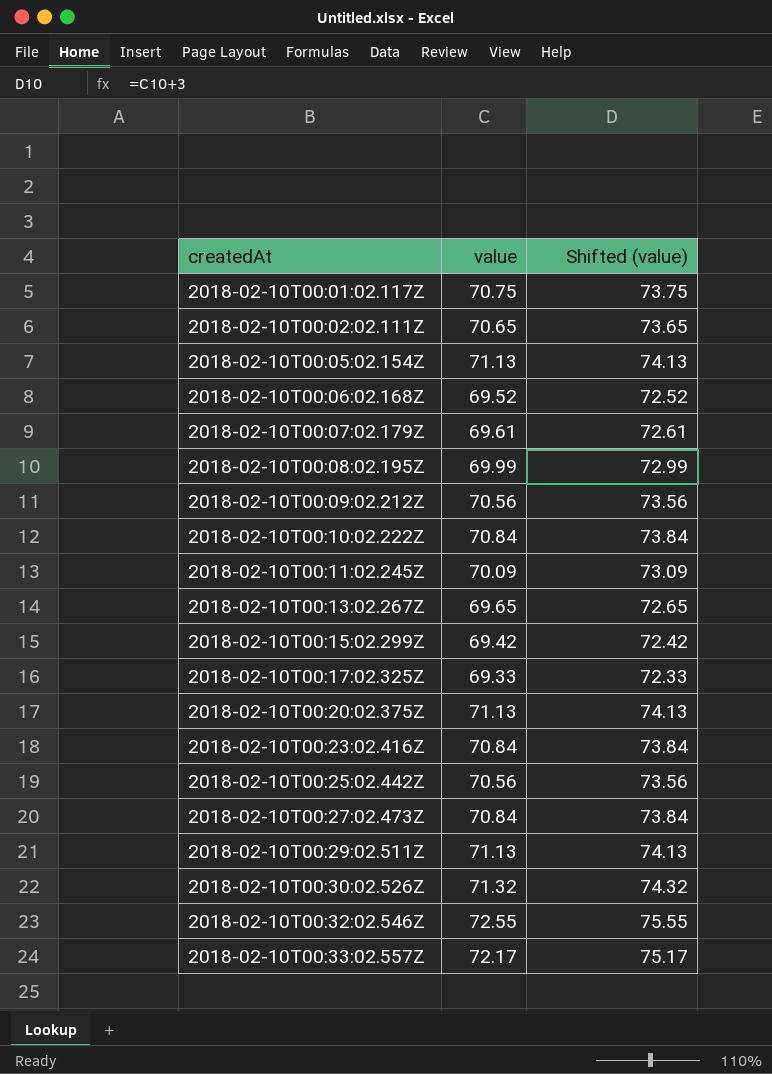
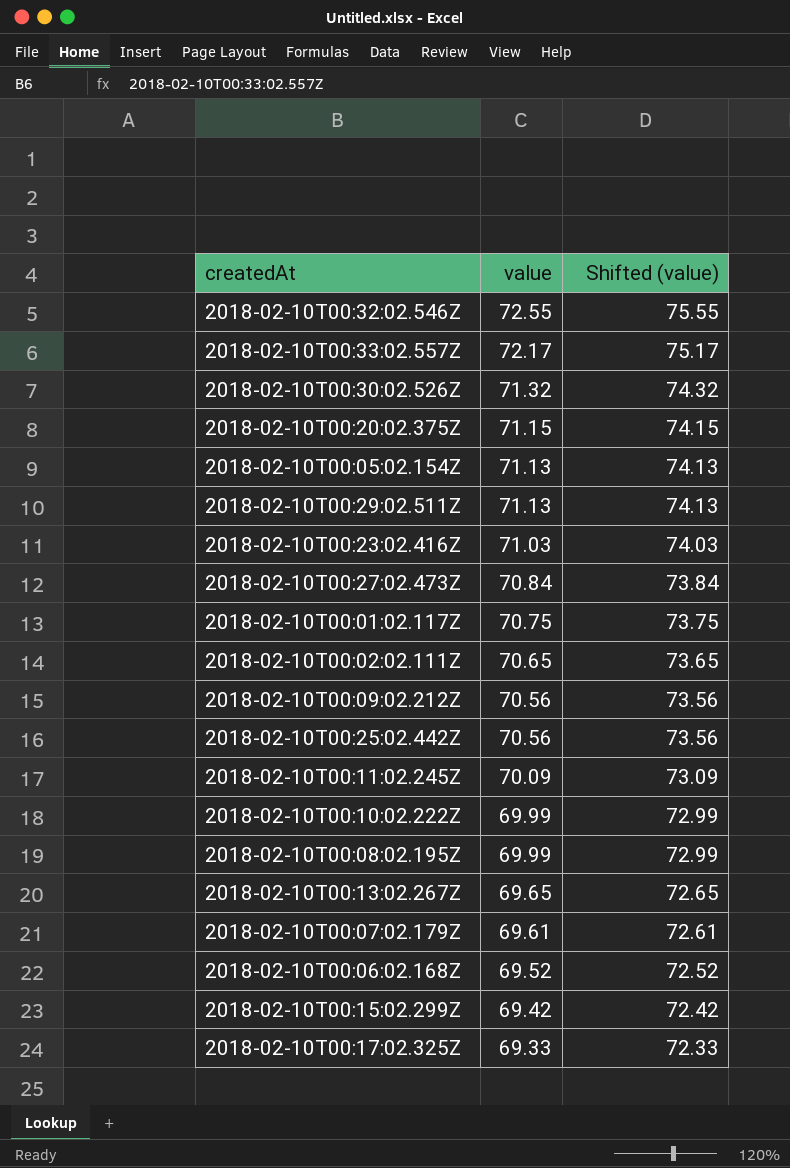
row order: createdAt ascending -> value descending
2018-02-10T00:20:02.375Z | value: 71.13 -> 71.15
2018-02-10T00:20:02.375Z | Shifted (value): 74.13 -> 74.15
2018-02-10T00:23:02.416Z | value: 70.84 -> 71.03
2018-02-10T00:23:02.416Z | Shifted (value): 73.84 -> 74.03
2018-02-10T00:10:02.222Z | value: 70.84 -> 69.99
2018-02-10T00:10:02.222Z | Shifted (value): 73.84 -> 72.99

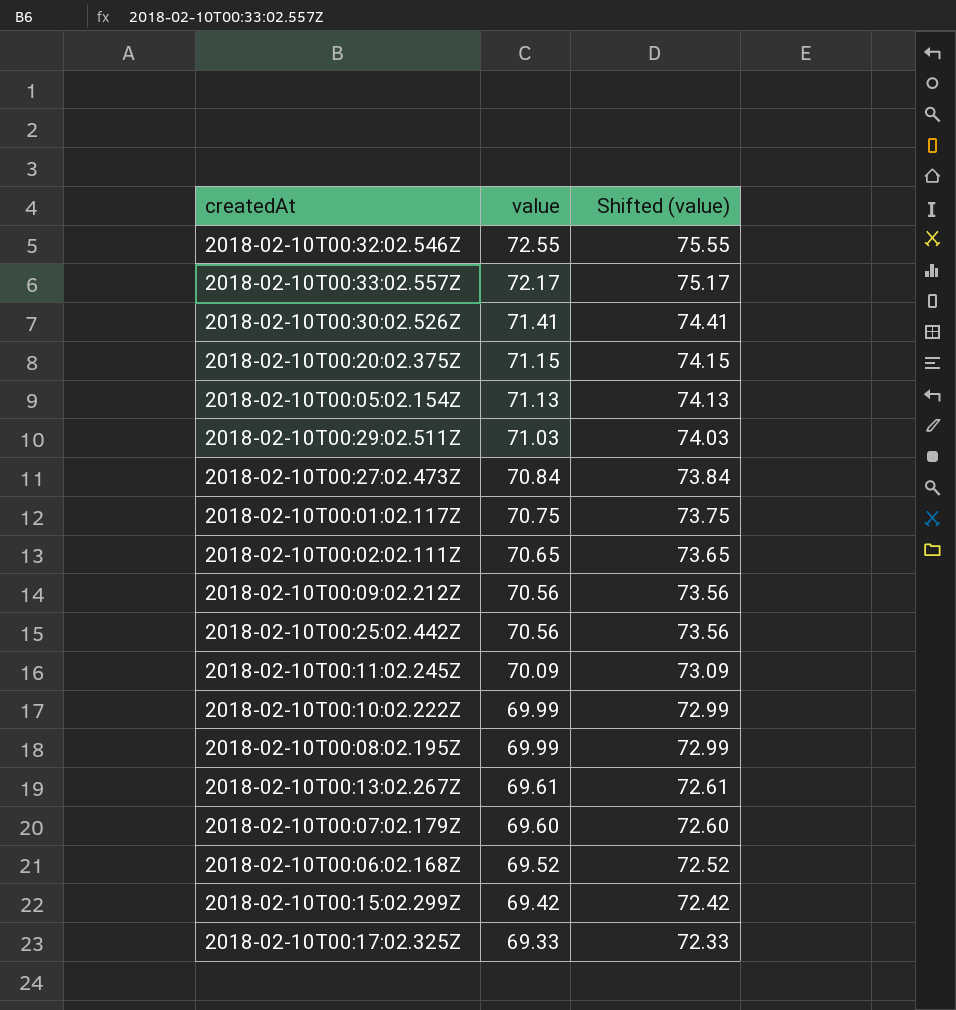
row 2018-02-10T00:23:02.416Z: 71.03 | 74.03 -> none
2018-02-10T00:30:02.526Z | value: 71.32 -> 71.41
2018-02-10T00:30:02.526Z | Shifted (value): 74.32 -> 74.41
2018-02-10T00:29:02.511Z | value: 71.13 -> 71.03
2018-02-10T00:29:02.511Z | Shifted (value): 74.13 -> 74.03
2018-02-10T00:13:02.267Z | value: 69.65 -> 69.61
2018-02-10T00:13:02.267Z | Shifted (value): 72.65 -> 72.61
2018-02-10T00:07:02.179Z | value: 69.61 -> 69.60
2018-02-10T00:07:02.179Z | Shifted (value): 72.61 -> 72.60

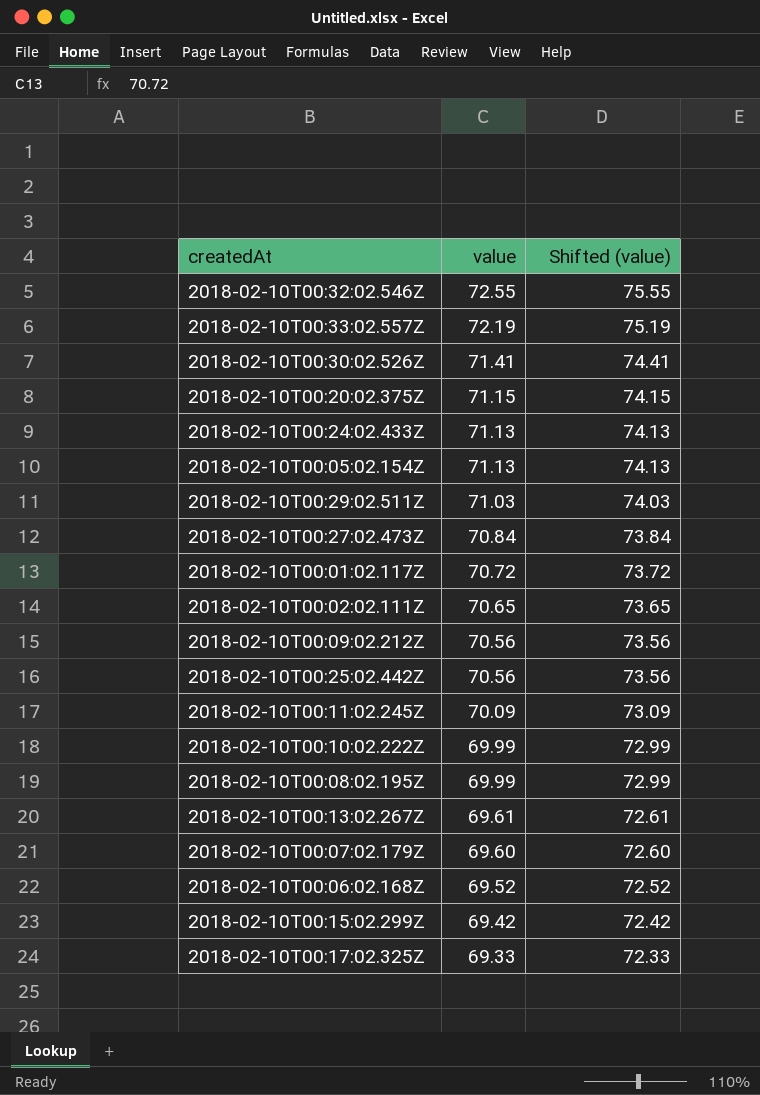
2018-02-10T00:33:02.557Z | value: 72.17 -> 72.19
2018-02-10T00:33:02.557Z | Shifted (value): 75.17 -> 75.19
row 2018-02-10T00:24:02.433Z: none -> 71.13 | 74.13
2018-02-10T00:01:02.117Z | value: 70.75 -> 70.72
2018-02-10T00:01:02.117Z | Shifted (value): 73.75 -> 73.72

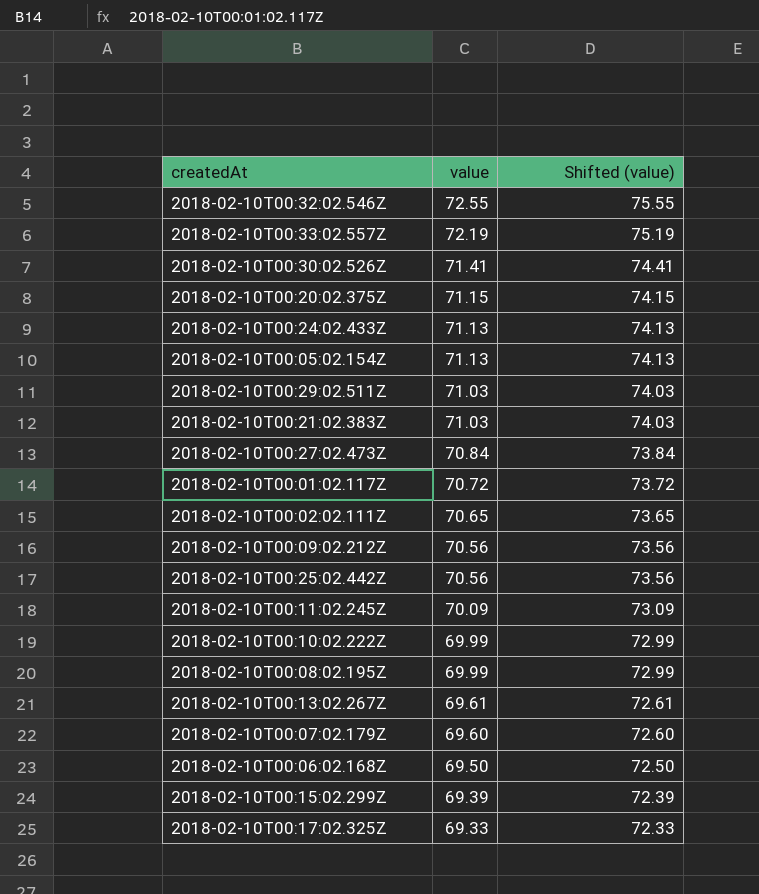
row 2018-02-10T00:21:02.383Z: none -> 71.03 | 74.03
2018-02-10T00:06:02.168Z | value: 69.52 -> 69.50
2018-02-10T00:06:02.168Z | Shifted (value): 72.52 -> 72.50
2018-02-10T00:15:02.299Z | value: 69.42 -> 69.39
2018-02-10T00:15:02.299Z | Shifted (value): 72.42 -> 72.39

